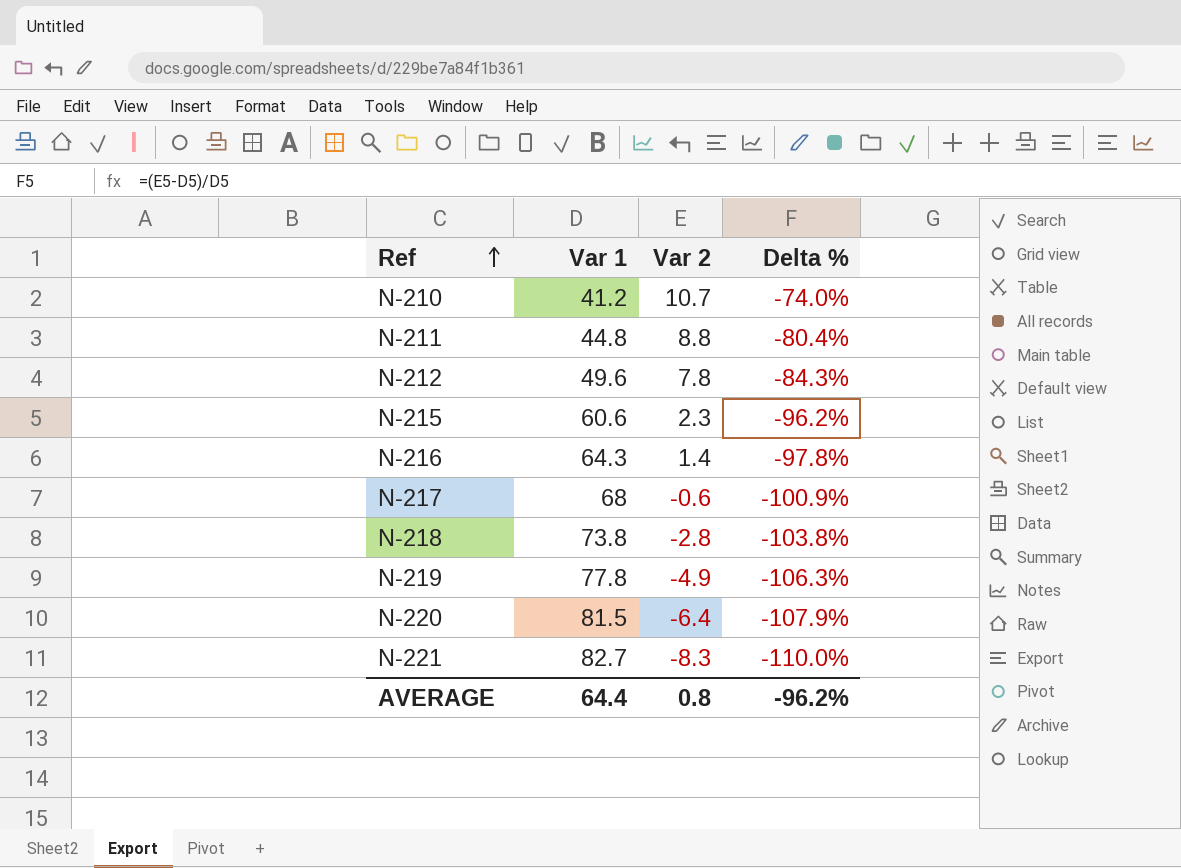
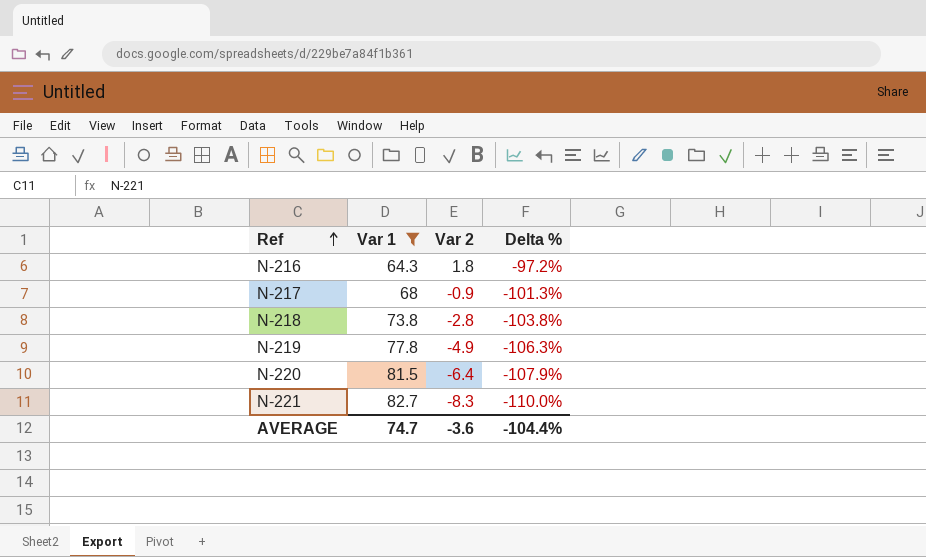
filter: none -> Var 1 >= 64.3
N-216 | Var 2: 1.4 -> 1.8
N-216 | Delta %: -97.8% -> -97.2%
N-217 | Var 2: -0.6 -> -0.9
N-217 | Delta %: -100.9% -> -101.3%
AVERAGE | Var 1: 64.4 -> 74.7
AVERAGE | Var 2: 0.8 -> -3.6
AVERAGE | Delta %: -96.2% -> -104.4%

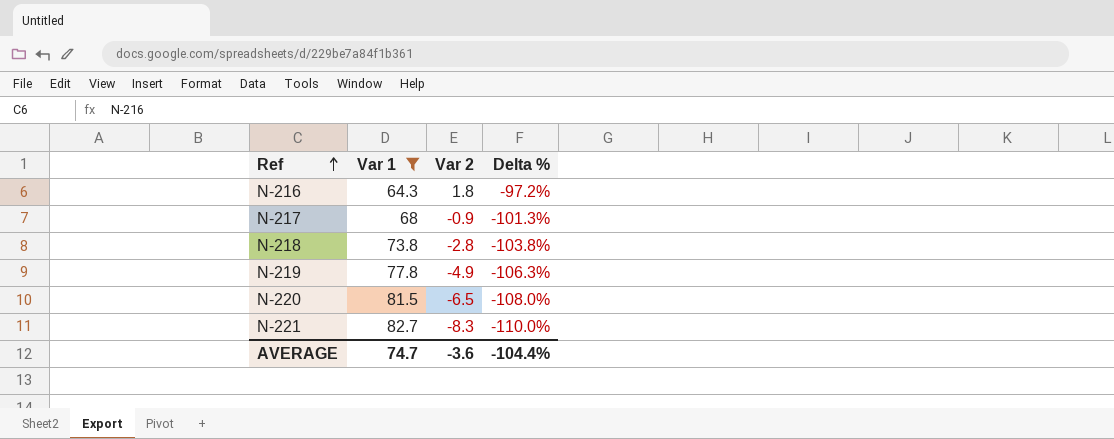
N-220 | Var 2: -6.4 -> -6.5
N-220 | Delta %: -107.9% -> -108.0%

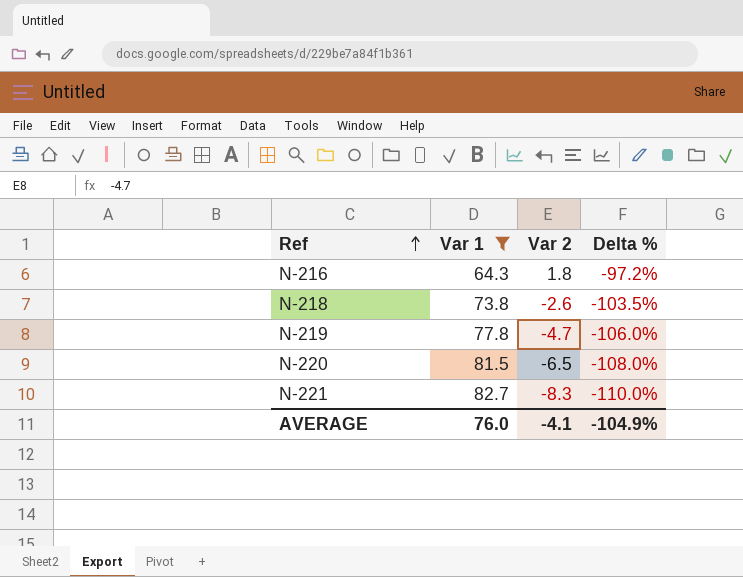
row N-217: 68 | -0.9 | -101.3% -> none
N-218 | Var 2: -2.8 -> -2.6
N-218 | Delta %: -103.8% -> -103.5%
N-219 | Var 2: -4.9 -> -4.7
N-219 | Delta %: -106.3% -> -106.0%
AVERAGE | Var 1: 74.7 -> 76.0
AVERAGE | Var 2: -3.6 -> -4.1
AVERAGE | Delta %: -104.4% -> -104.9%

